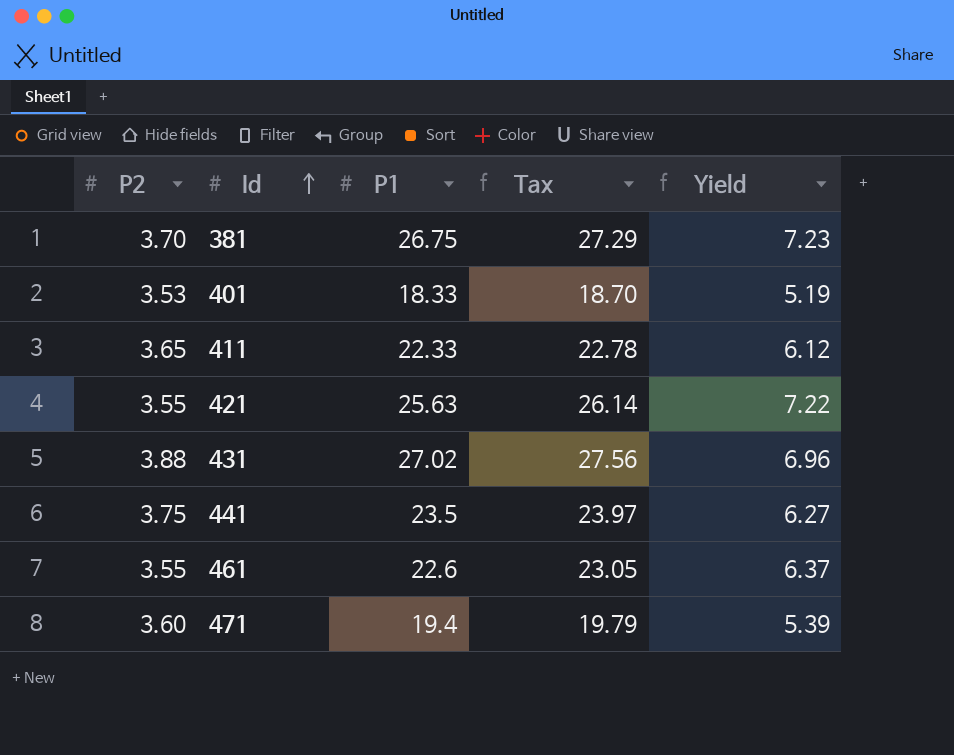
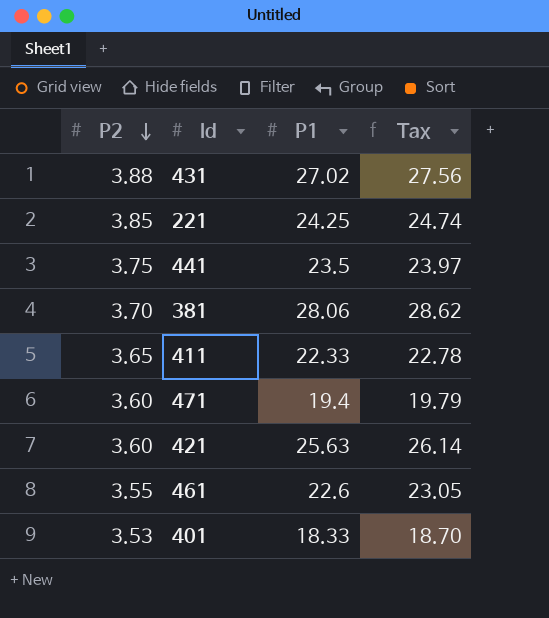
row order: Id ascending -> P2 descending
column Yield | formula: [P1] / [P2] -> none
row 221: none -> 3.85 | 24.25 | 24.74
381 | P1: 26.75 -> 28.06
381 | Tax: 27.29 -> 28.62
421 | P2: 3.55 -> 3.60

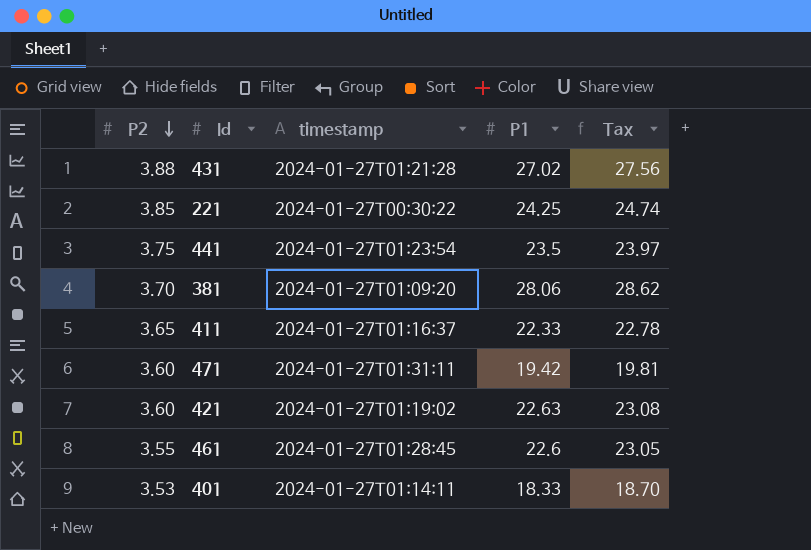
column timestamp | position: none -> 3
471 | P1: 19.4 -> 19.42
471 | Tax: 19.79 -> 19.81
421 | P1: 25.63 -> 22.63
421 | Tax: 26.14 -> 23.08

